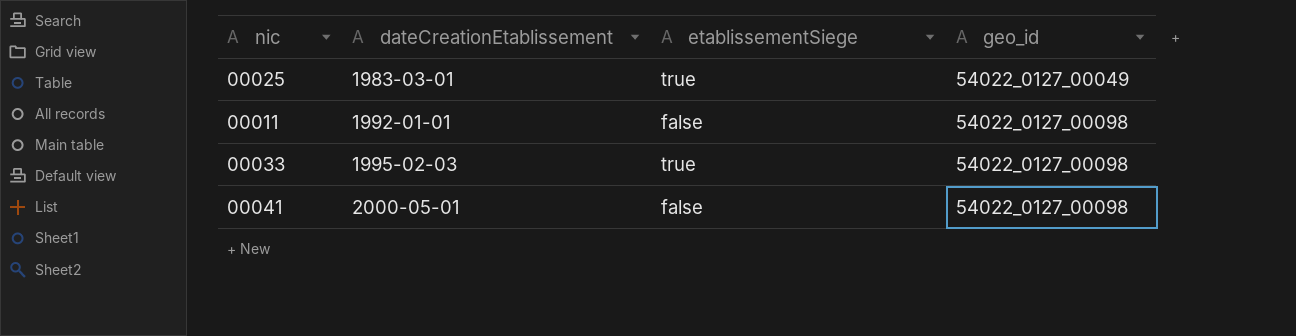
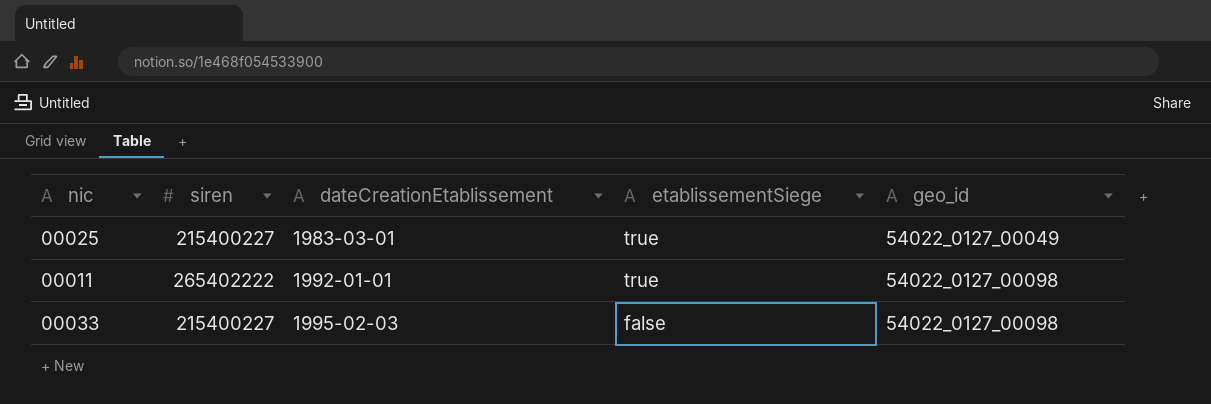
column siren | position: none -> 2
row 00041: 2000-05-01 | false | 54022_0127_00098 -> none
00011 | etablissementSiege: false -> true
00033 | etablissementSiege: true -> false

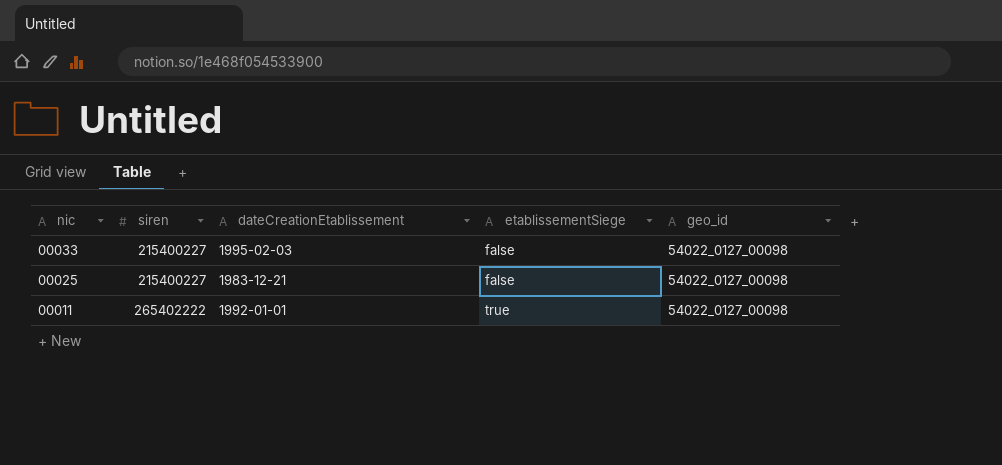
row order: dateCreationEtablissement ascending -> nic descending
00025 | dateCreationEtablissement: 1983-03-01 -> 1983-12-21
00025 | etablissementSiege: true -> false
00025 | geo_id: 54022_0127_00049 -> 54022_0127_00098

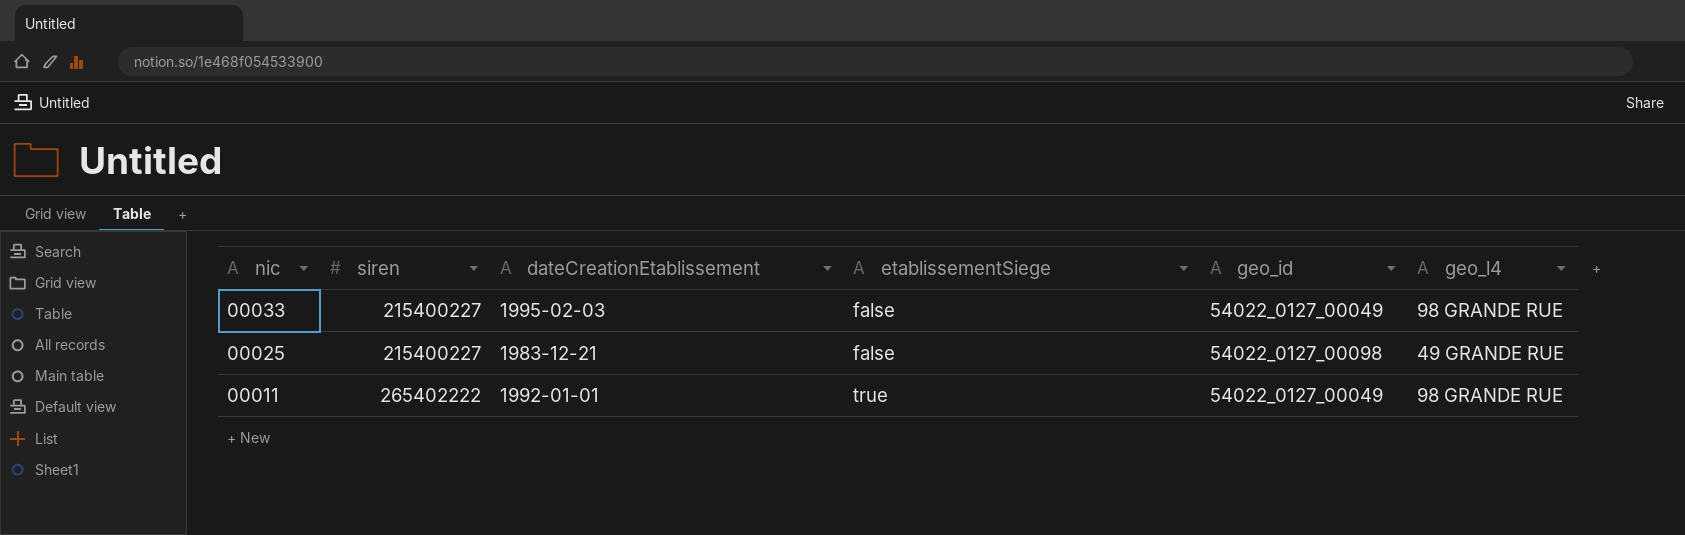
column geo_l4 | position: none -> 6
00033 | geo_id: 54022_0127_00098 -> 54022_0127_00049
00011 | geo_id: 54022_0127_00098 -> 54022_0127_00049

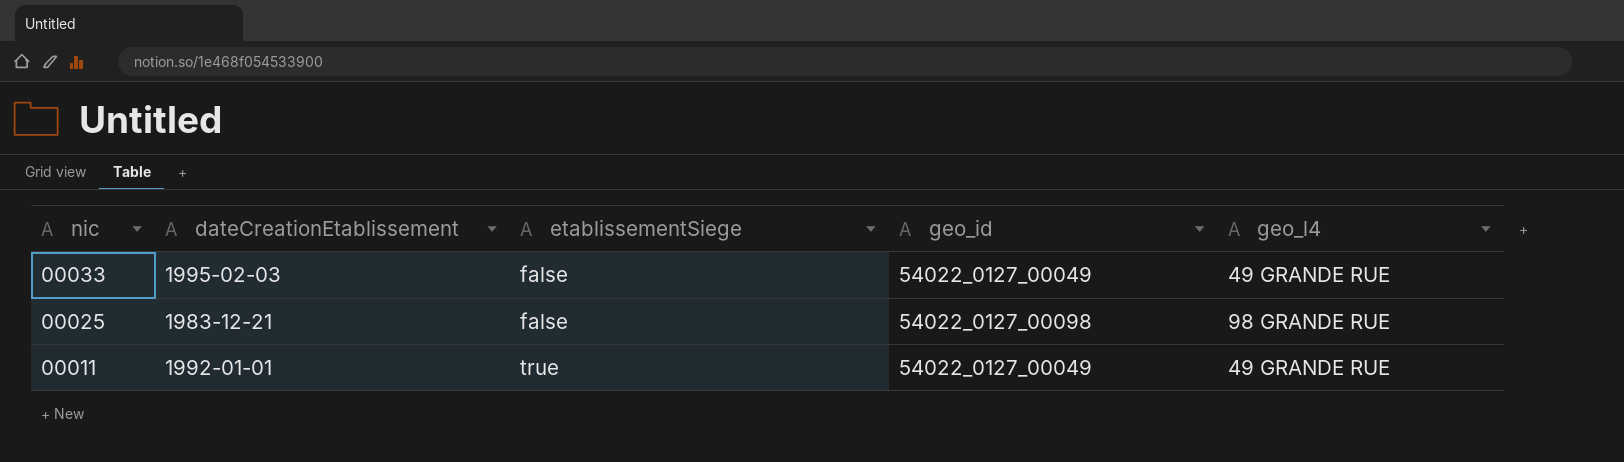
column siren | position: 2 -> none
00033 | geo_l4: 98 GRANDE RUE -> 49 GRANDE RUE
00025 | geo_l4: 49 GRANDE RUE -> 98 GRANDE RUE
00011 | geo_l4: 98 GRANDE RUE -> 49 GRANDE RUE

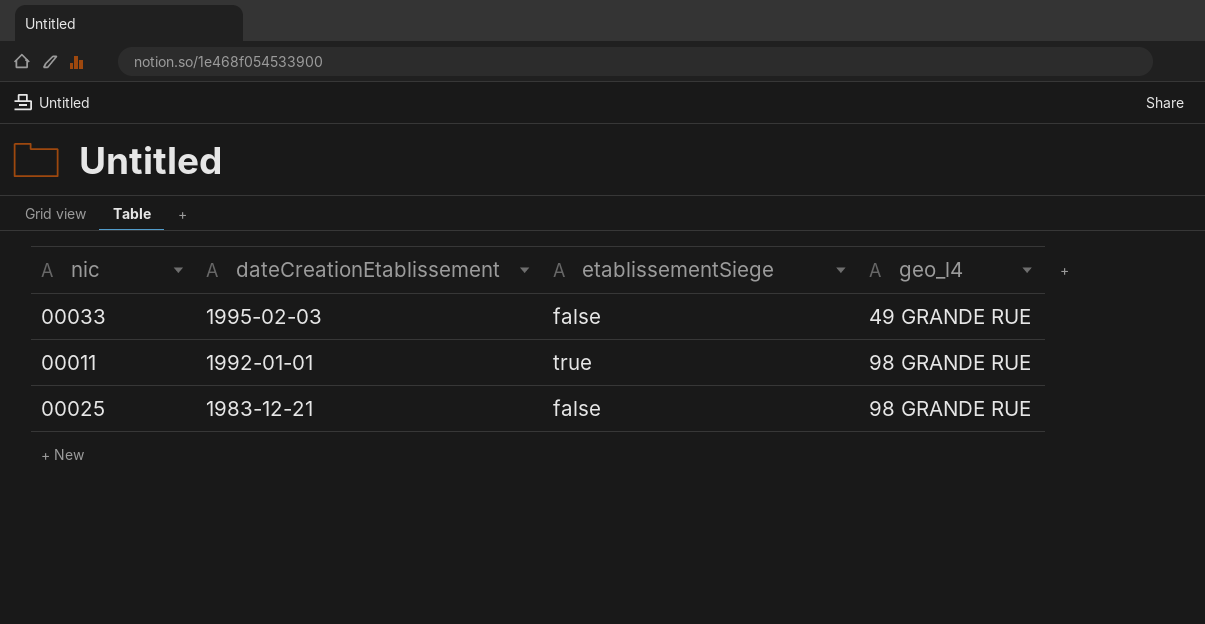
row order: nic descending -> dateCreationEtablissement descending
column geo_id | position: 4 -> none
00011 | geo_l4: 49 GRANDE RUE -> 98 GRANDE RUE

